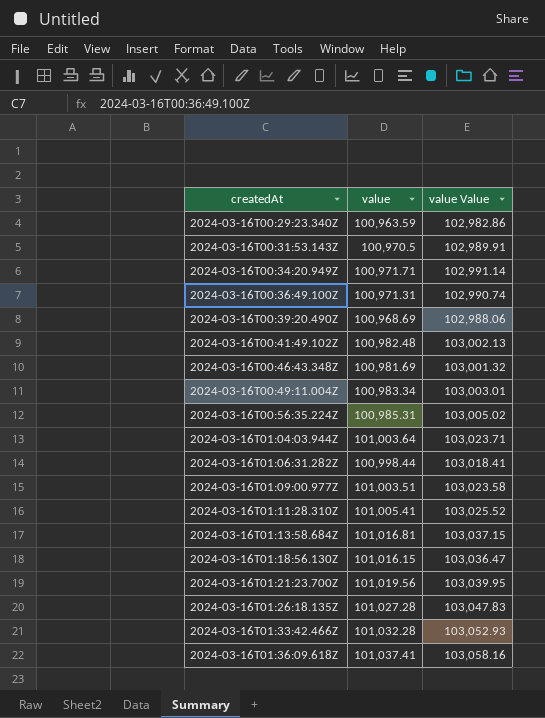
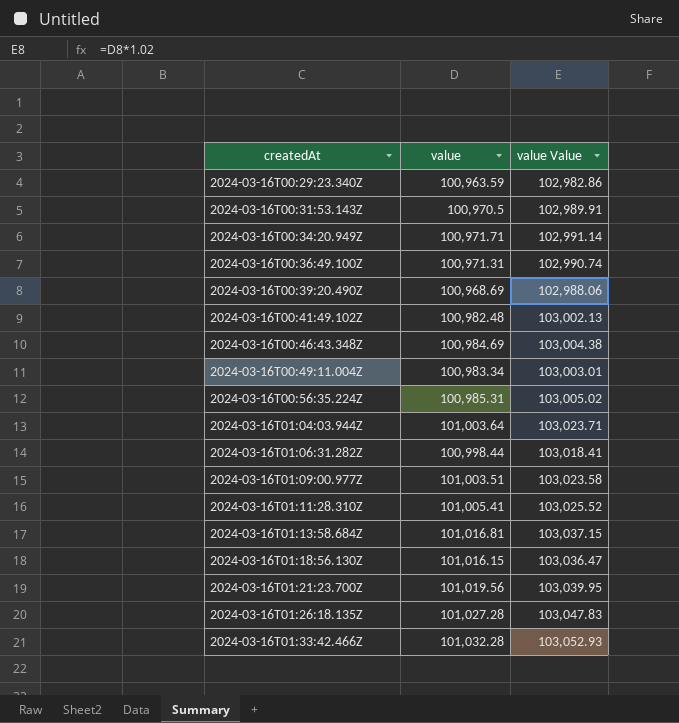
row 2024-03-16T01:36:09.618Z: 101,037.41 | 103,058.16 -> none
2024-03-16T00:46:43.348Z | value: 100,981.69 -> 100,984.69
2024-03-16T00:46:43.348Z | value Value: 103,001.32 -> 103,004.38

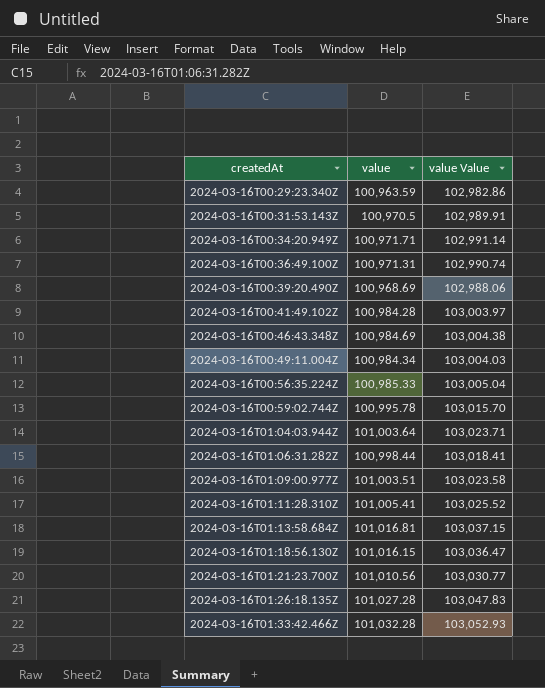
2024-03-16T00:41:49.102Z | value: 100,982.48 -> 100,984.28
2024-03-16T00:41:49.102Z | value Value: 103,002.13 -> 103,003.97
2024-03-16T00:49:11.004Z | value: 100,983.34 -> 100,984.34
2024-03-16T00:49:11.004Z | value Value: 103,003.01 -> 103,004.03
2024-03-16T00:56:35.224Z | value: 100,985.31 -> 100,985.33
2024-03-16T00:56:35.224Z | value Value: 103,005.02 -> 103,005.04
row 2024-03-16T00:59:02.744Z: none -> 100,995.78 | 103,015.70
2024-03-16T01:21:23.700Z | value: 101,019.56 -> 101,010.56
2024-03-16T01:21:23.700Z | value Value: 103,039.95 -> 103,030.77

